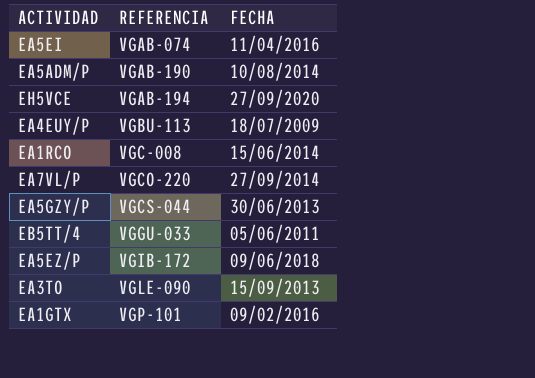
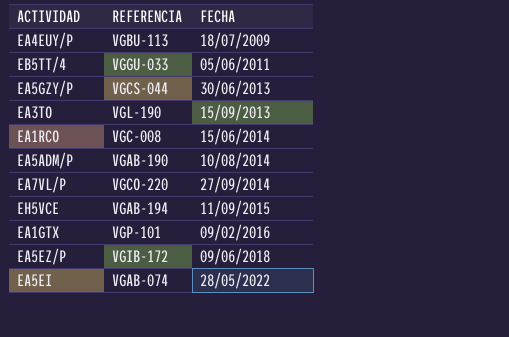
row order: REFERENCIA ascending -> FECHA ascending
EA3TO | REFERENCIA: VGLE-090 -> VGL-190
EH5VCE | FECHA: 27/09/2020 -> 11/09/2015
EA5EI | FECHA: 11/04/2016 -> 28/05/2022

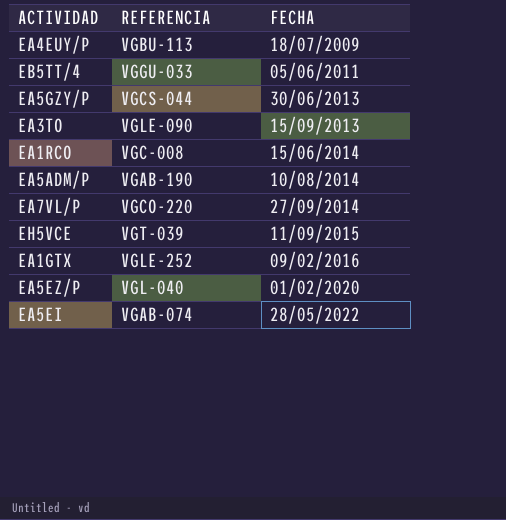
EA3TO | REFERENCIA: VGL-190 -> VGLE-090
EH5VCE | REFERENCIA: VGAB-194 -> VGT-039
EA1GTX | REFERENCIA: VGP-101 -> VGLE-252
EA5EZ/P | REFERENCIA: VGIB-172 -> VGL-040
EA5EZ/P | FECHA: 09/06/2018 -> 01/02/2020

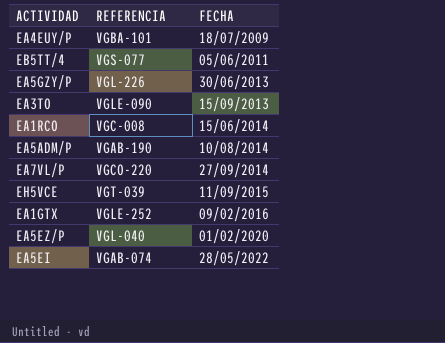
EA4EUY/P | REFERENCIA: VGBU-113 -> VGBA-101
EB5TT/4 | REFERENCIA: VGGU-033 -> VGS-077
EA5GZY/P | REFERENCIA: VGCS-044 -> VGL-226

